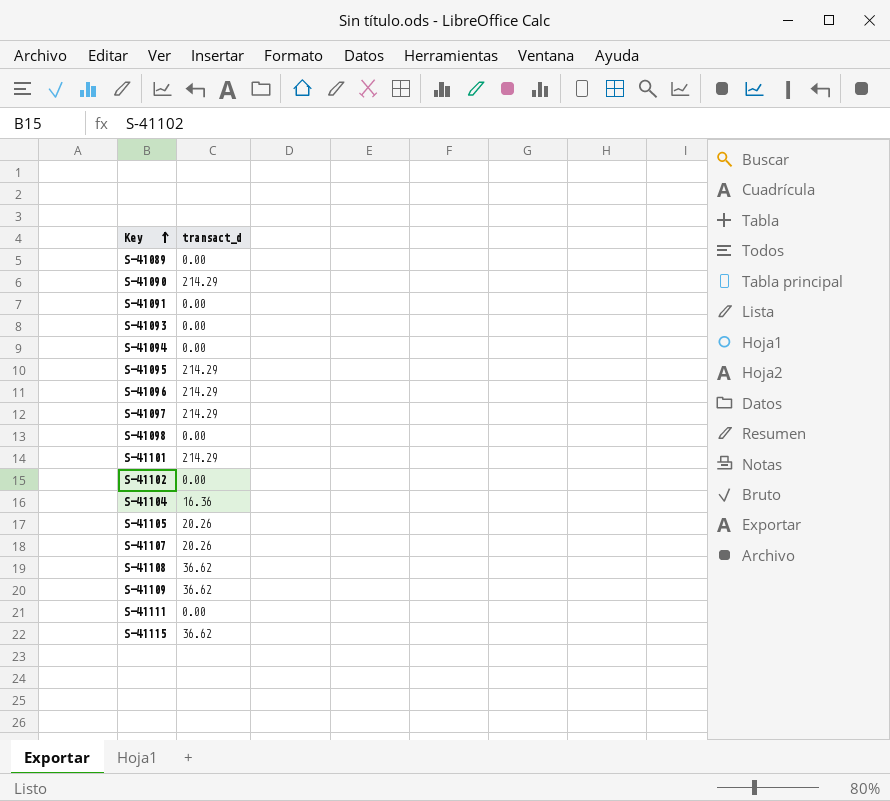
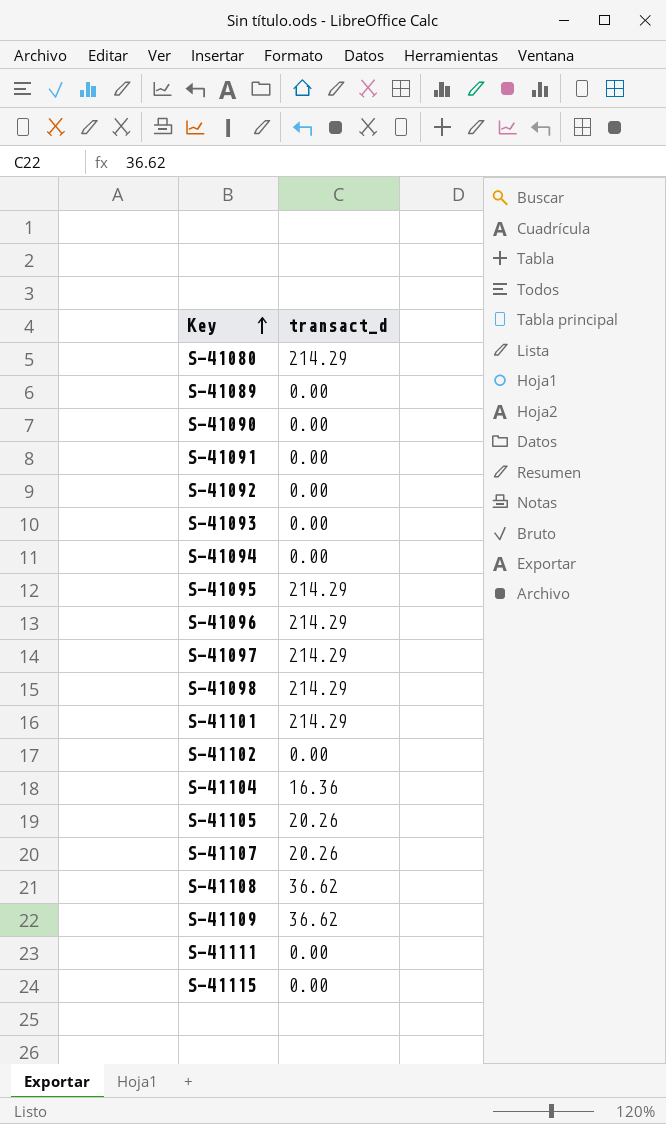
row S-41080: none -> 214.29
S-41090 | transact_d: 214.29 -> 0.00
row S-41092: none -> 0.00
S-41098 | transact_d: 0.00 -> 214.29
S-41115 | transact_d: 36.62 -> 0.00

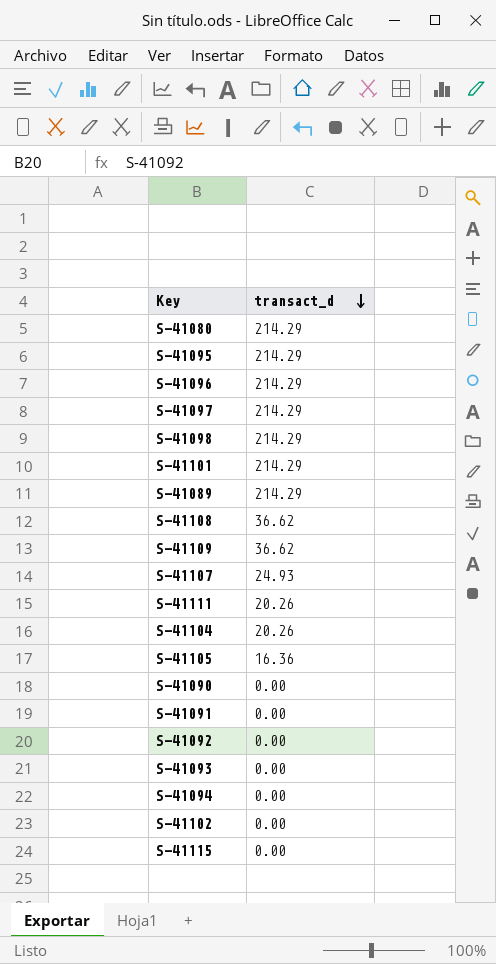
row order: Key ascending -> transact_d descending
S-41089 | transact_d: 0.00 -> 214.29
S-41107 | transact_d: 20.26 -> 24.93
S-41111 | transact_d: 0.00 -> 20.26
S-41104 | transact_d: 16.36 -> 20.26
S-41105 | transact_d: 20.26 -> 16.36

